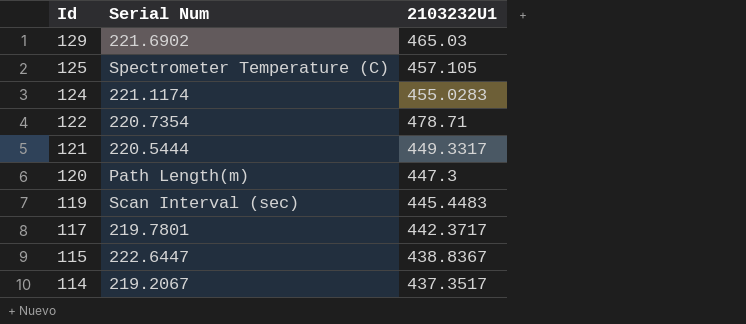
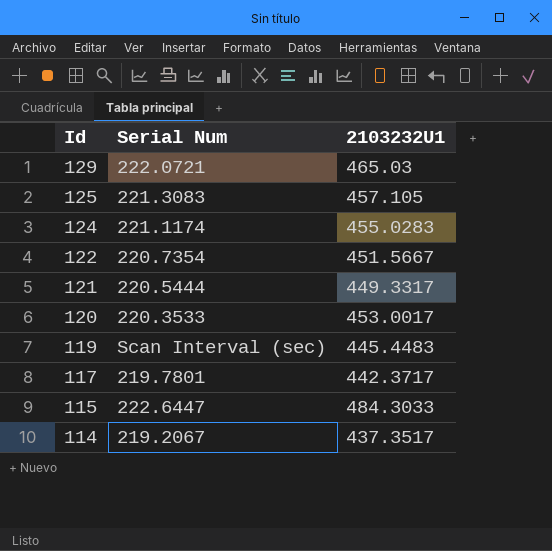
129 | Serial Num: 221.6902 -> 222.0721
125 | Serial Num: Spectrometer Temperature (C) -> 221.3083
122 | 2103232U1: 478.71 -> 451.5667
120 | Serial Num: Path Length(m) -> 220.3533
120 | 2103232U1: 447.3 -> 453.0017
115 | 2103232U1: 438.8367 -> 484.3033

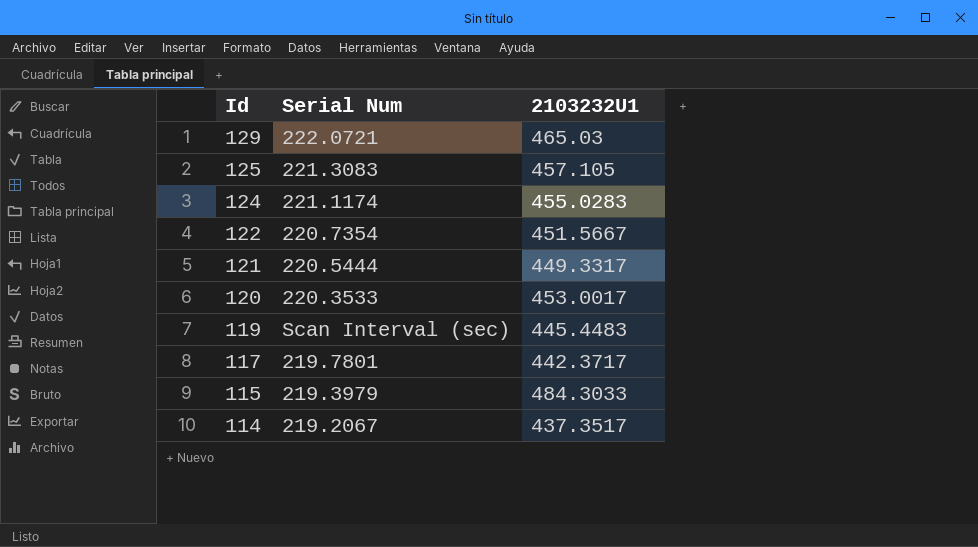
115 | Serial Num: 222.6447 -> 219.3979

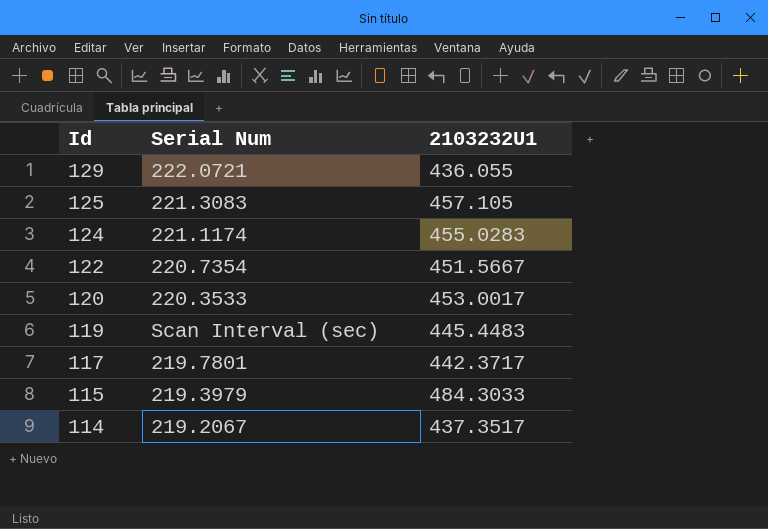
row 121: 220.5444 | 449.3317 -> none
129 | 2103232U1: 465.03 -> 436.055

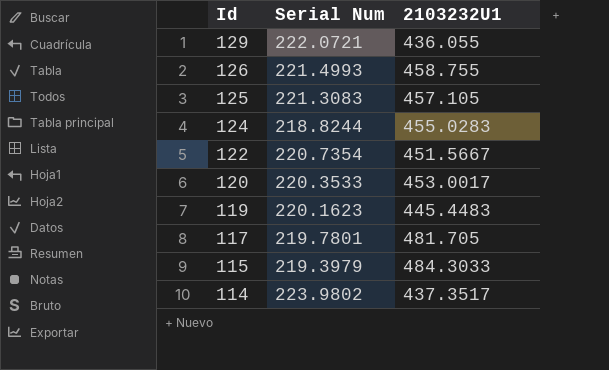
row 126: none -> 221.4993 | 458.755
124 | Serial Num: 221.1174 -> 218.8244
119 | Serial Num: Scan Interval (sec) -> 220.1623
117 | 2103232U1: 442.3717 -> 481.705
114 | Serial Num: 219.2067 -> 223.9802

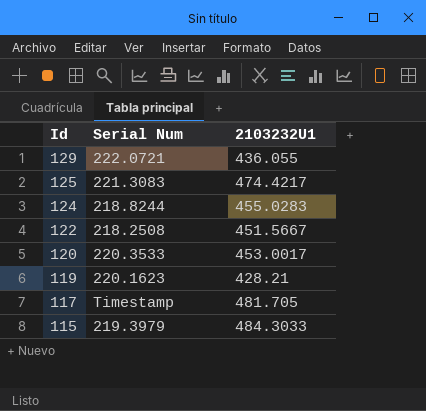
row 126: 221.4993 | 458.755 -> none
row 114: 223.9802 | 437.3517 -> none
125 | 2103232U1: 457.105 -> 474.4217
122 | Serial Num: 220.7354 -> 218.2508
119 | 2103232U1: 445.4483 -> 428.21
117 | Serial Num: 219.7801 -> Timestamp

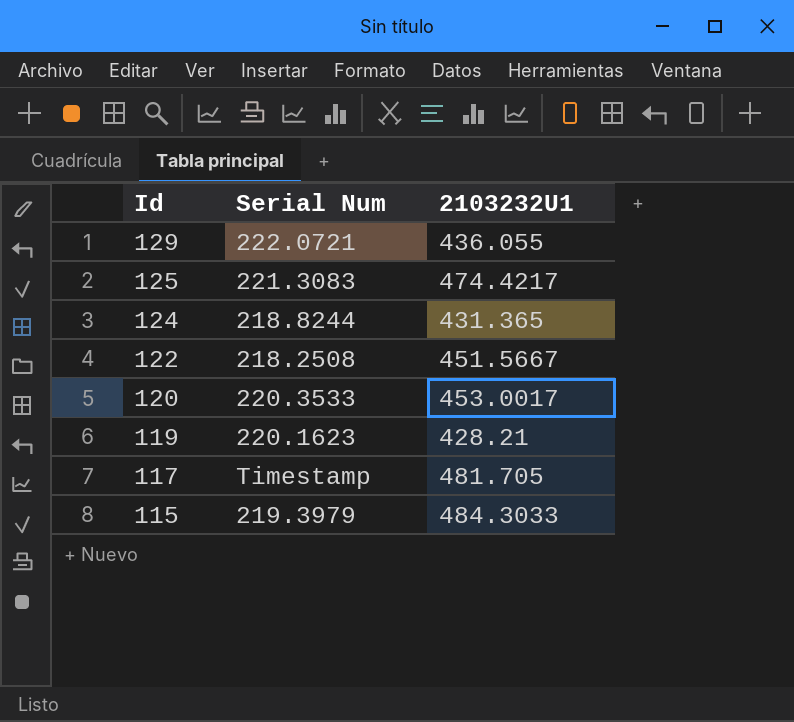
124 | 2103232U1: 455.0283 -> 431.365

